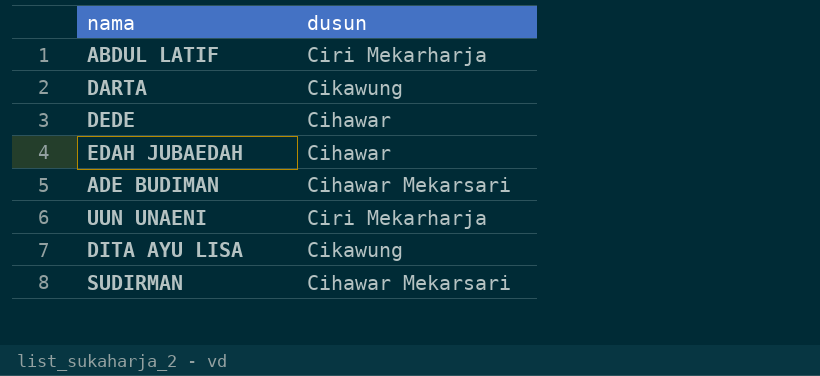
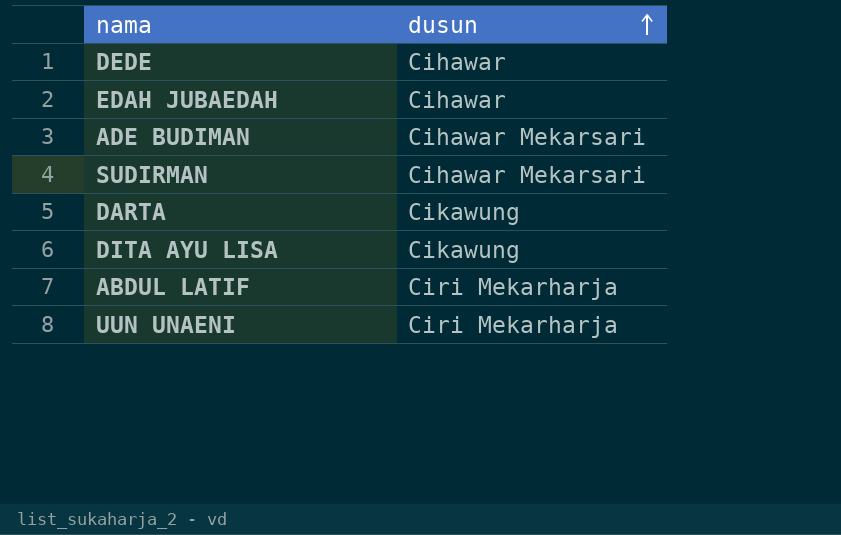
row order: none -> dusun ascending

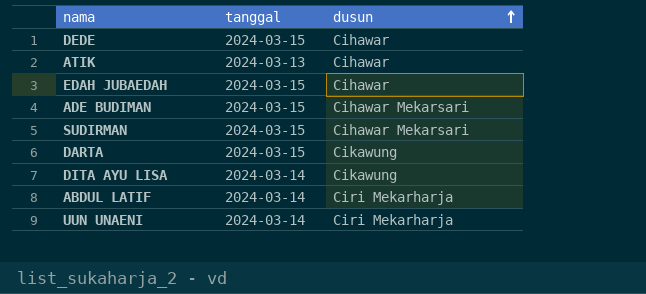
column tanggal | position: none -> 2
row ATIK: none -> 2024-03-13 | Cihawar

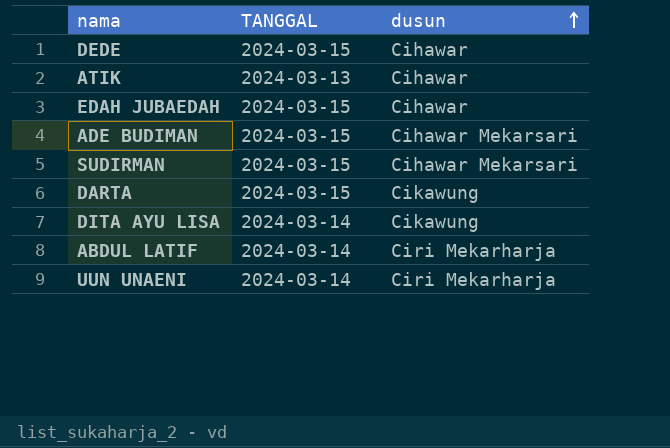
column name: tanggal -> TANGGAL

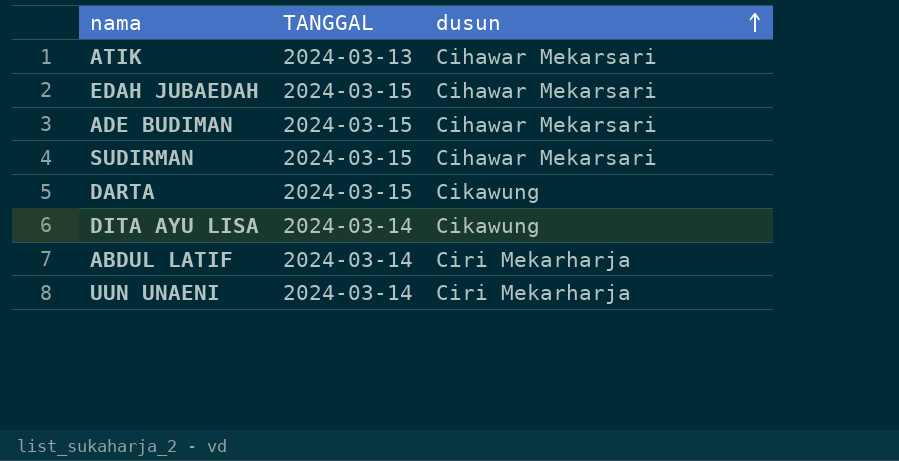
row DEDE: 2024-03-15 | Cihawar -> none
ATIK | dusun: Cihawar -> Cihawar Mekarsari
EDAH JUBAEDAH | dusun: Cihawar -> Cihawar Mekarsari

